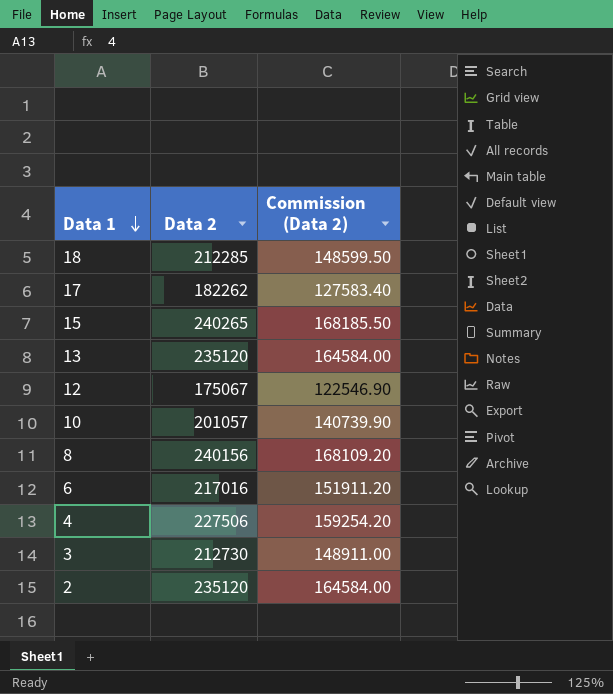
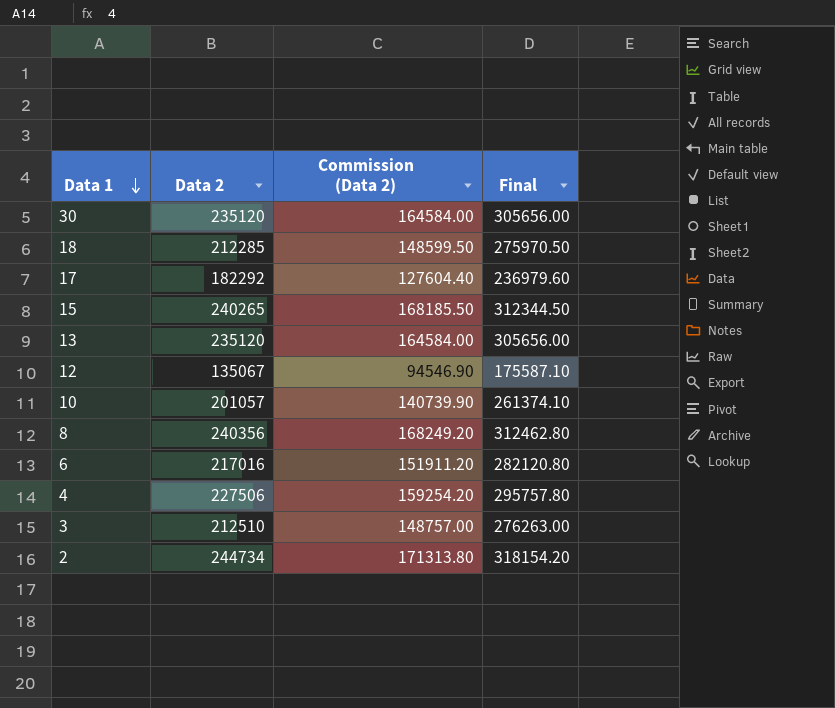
column Final | formula: none -> [Data 2] * 1.3
row 30: none -> 235120 | 164584.00 | 305656.00
17 | Data 2: 182262 -> 182292
17 | Commission (Data 2): 127583.40 -> 127604.40
12 | Data 2: 175067 -> 135067
12 | Commission (Data 2): 122546.90 -> 94546.90
8 | Data 2: 240156 -> 240356
8 | Commission (Data 2): 168109.20 -> 168249.20
3 | Data 2: 212730 -> 212510
3 | Commission (Data 2): 148911.00 -> 148757.00
2 | Data 2: 235120 -> 244734
2 | Commission (Data 2): 164584.00 -> 171313.80

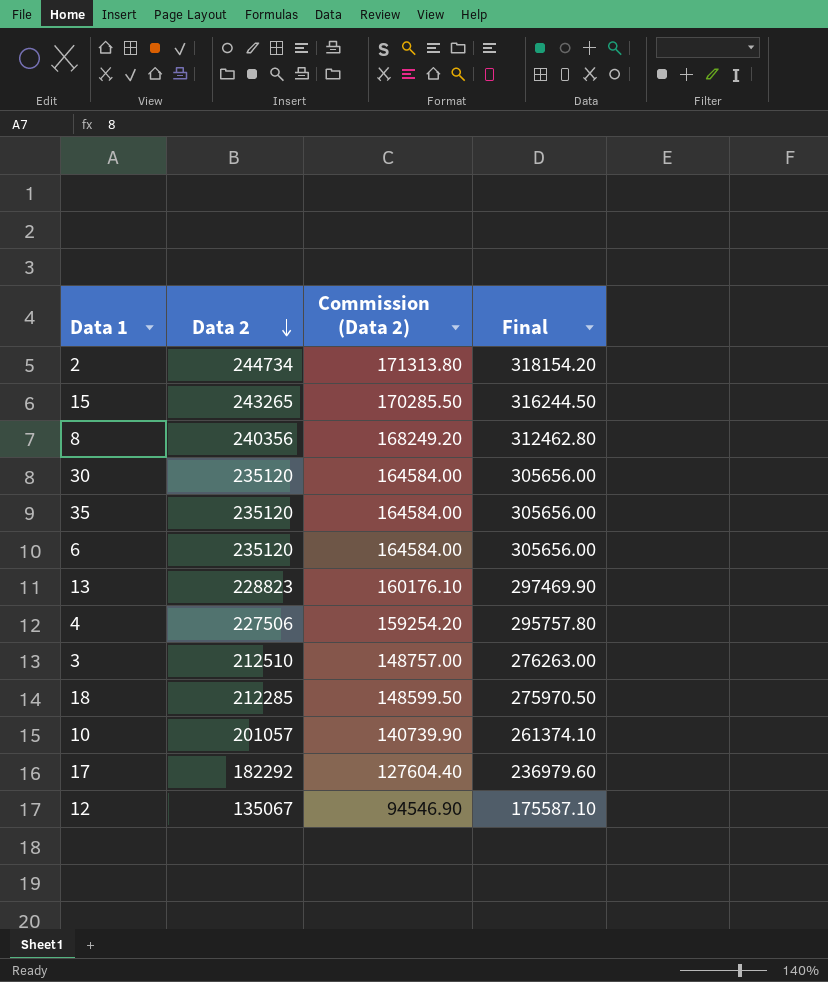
row order: Data 1 descending -> Data 2 descending
15 | Data 2: 240265 -> 243265
15 | Commission (Data 2): 168185.50 -> 170285.50
15 | Final: 312344.50 -> 316244.50
row 35: none -> 235120 | 164584.00 | 305656.00
6 | Data 2: 217016 -> 235120
6 | Commission (Data 2): 151911.20 -> 164584.00
6 | Final: 282120.80 -> 305656.00
13 | Data 2: 235120 -> 228823
13 | Commission (Data 2): 164584.00 -> 160176.10
13 | Final: 305656.00 -> 297469.90

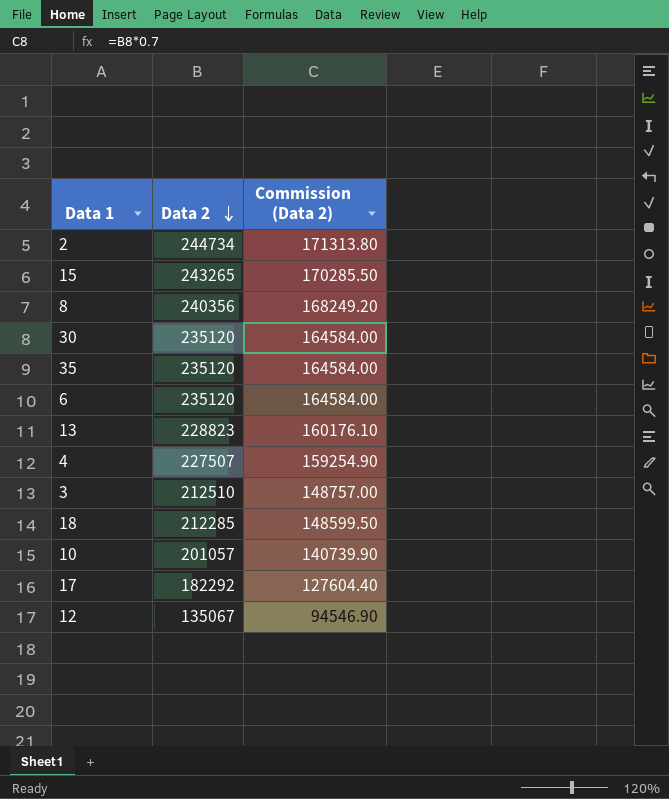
column Final | formula: [Data 2] * 1.3 -> none
4 | Data 2: 227506 -> 227507
4 | Commission (Data 2): 159254.20 -> 159254.90

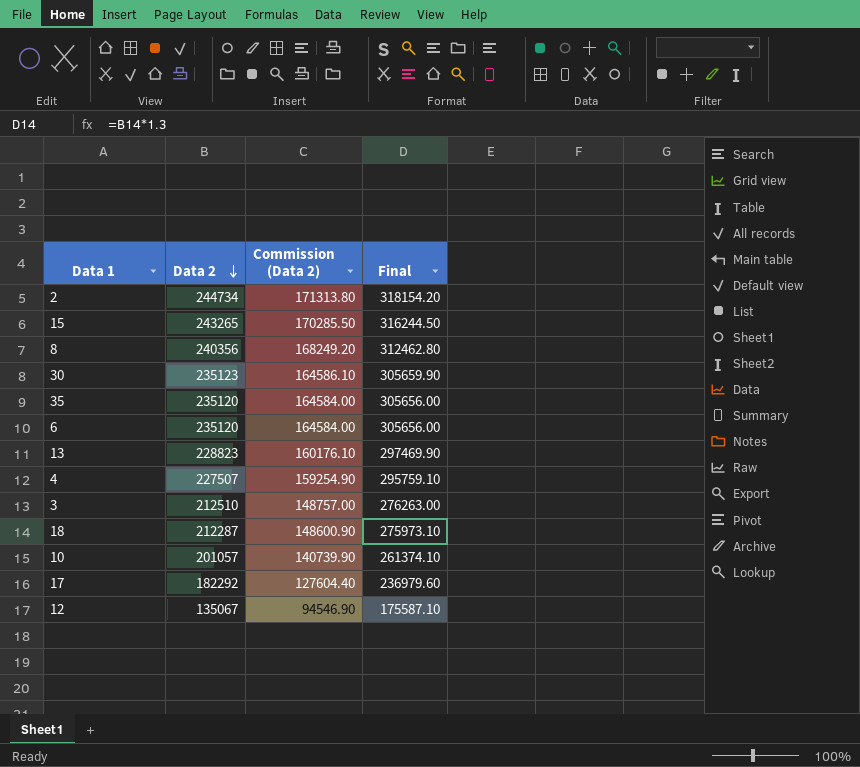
column Final | formula: none -> [Data 2] * 1.3
30 | Data 2: 235120 -> 235123
30 | Commission (Data 2): 164584.00 -> 164586.10
18 | Data 2: 212285 -> 212287
18 | Commission (Data 2): 148599.50 -> 148600.90

